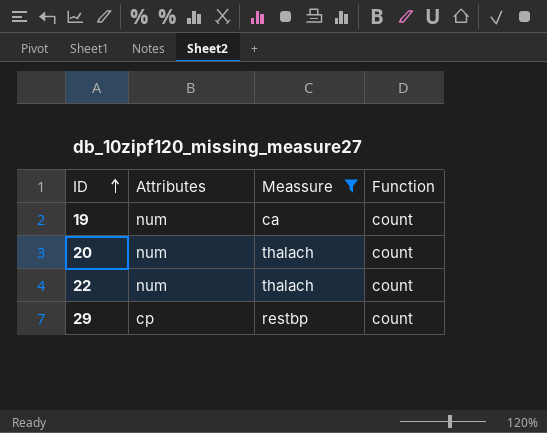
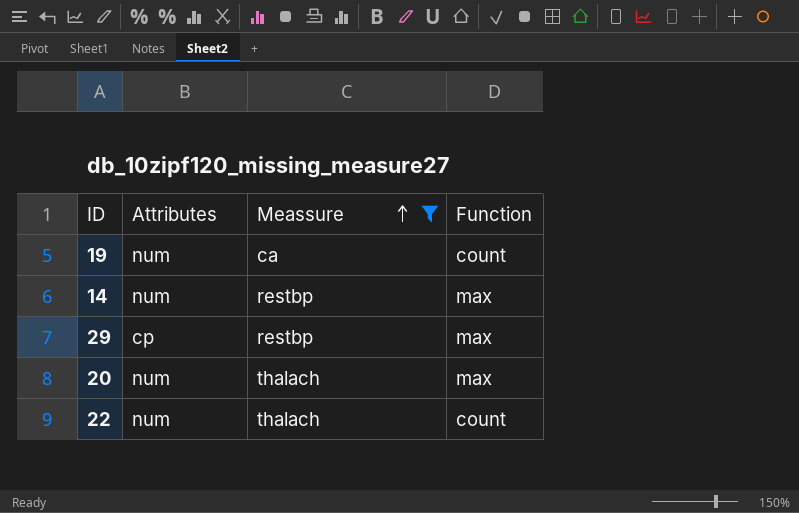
row order: ID ascending -> Meassure ascending
row 14: none -> num | restbp | max
29 | Function: count -> max
20 | Function: count -> max

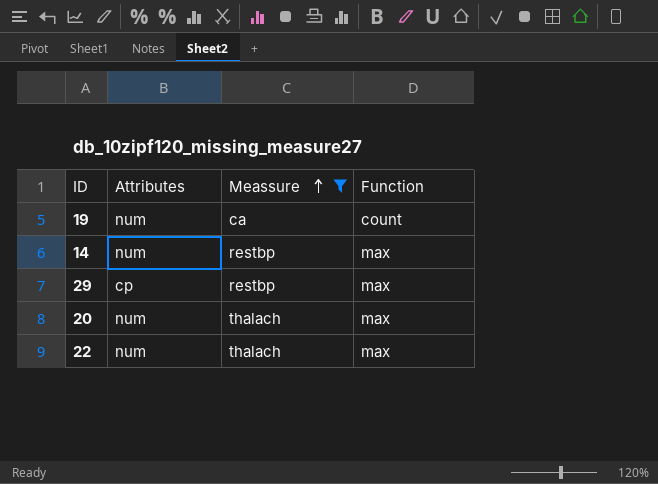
22 | Function: count -> max

